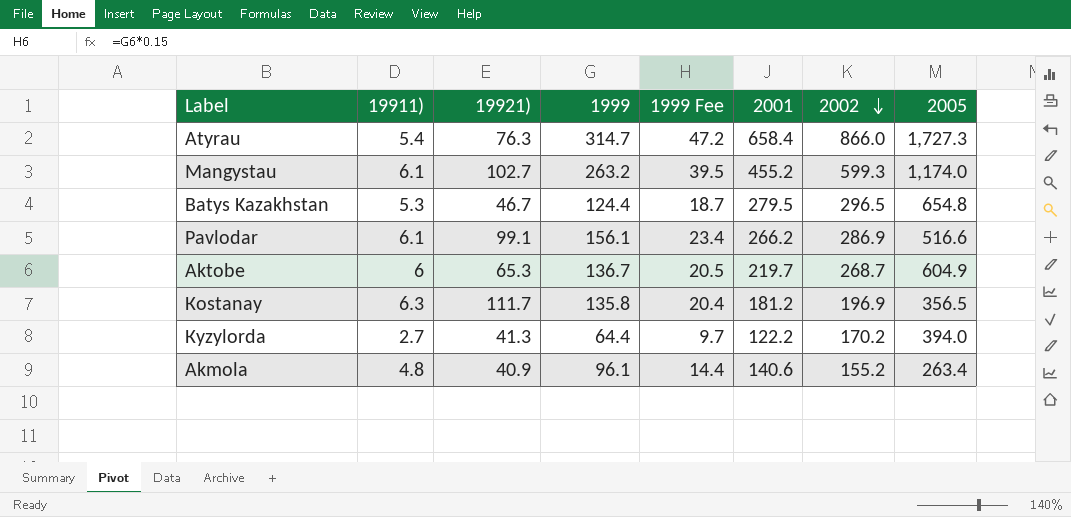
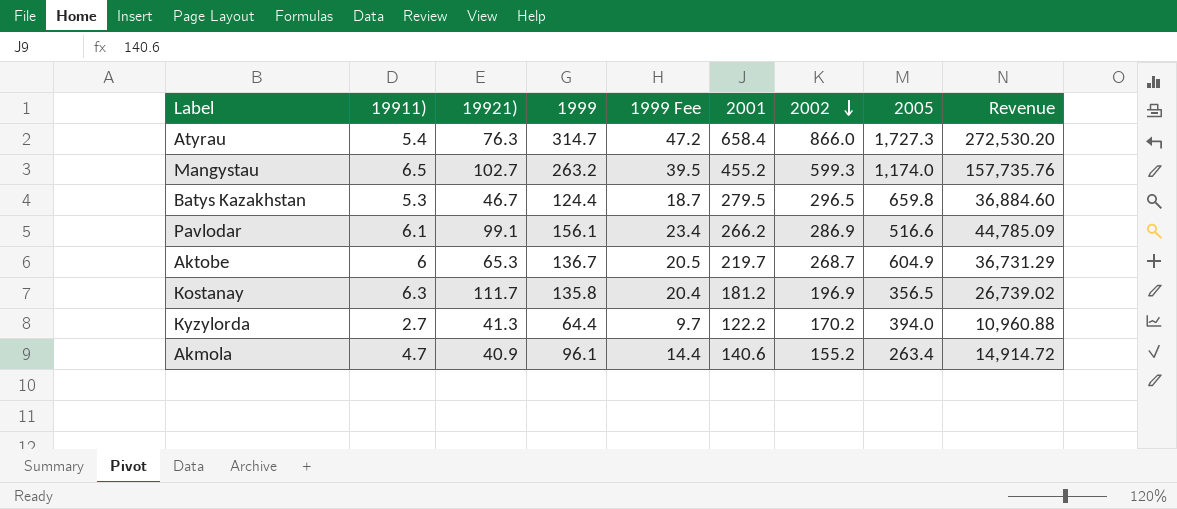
column Revenue | formula: none -> [1999] * [2002]
Мangystau | 19911): 6.1 -> 6.5
Batys Kazakhstan | 2005: 654.8 -> 659.8
Akmola | 19911): 4.8 -> 4.7

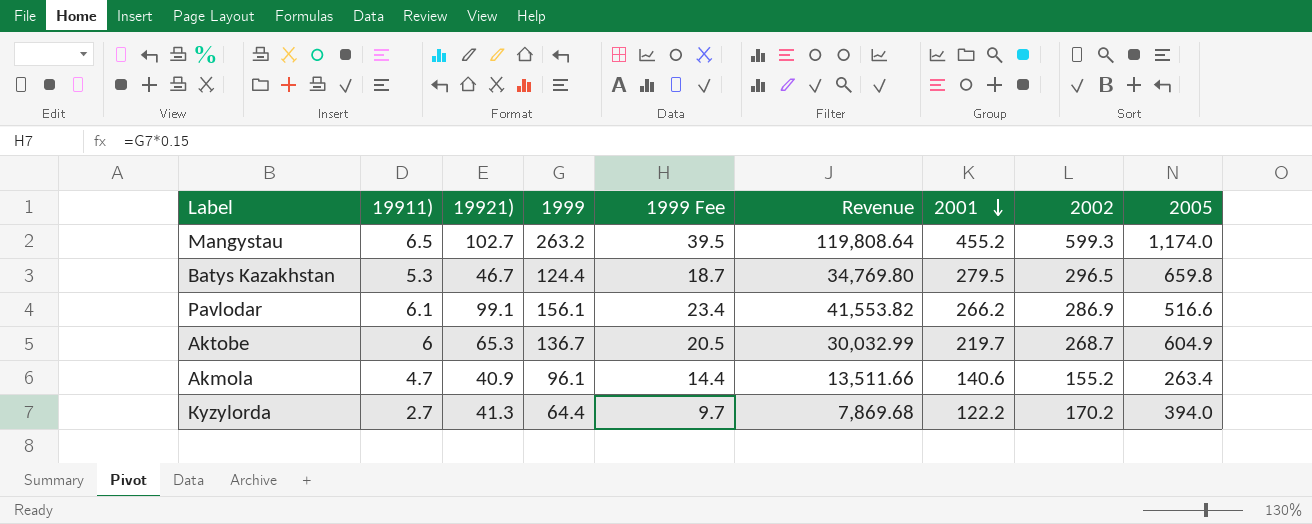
row order: 2002 descending -> 2001 descending
column Revenue | formula: [1999] * [2002] -> [1999] * [2001]
column Revenue | position: 9 -> 6
row Аtyrau: 5.4 | 76.3 | 314.7 | 47.2 | 658.4 | 866.0 | 1,727.3 | 272,530.20 -> none
row Коstanay: 6.3 | 111.7 | 135.8 | 20.4 | 181.2 | 196.9 | 356.5 | 26,739.02 -> none

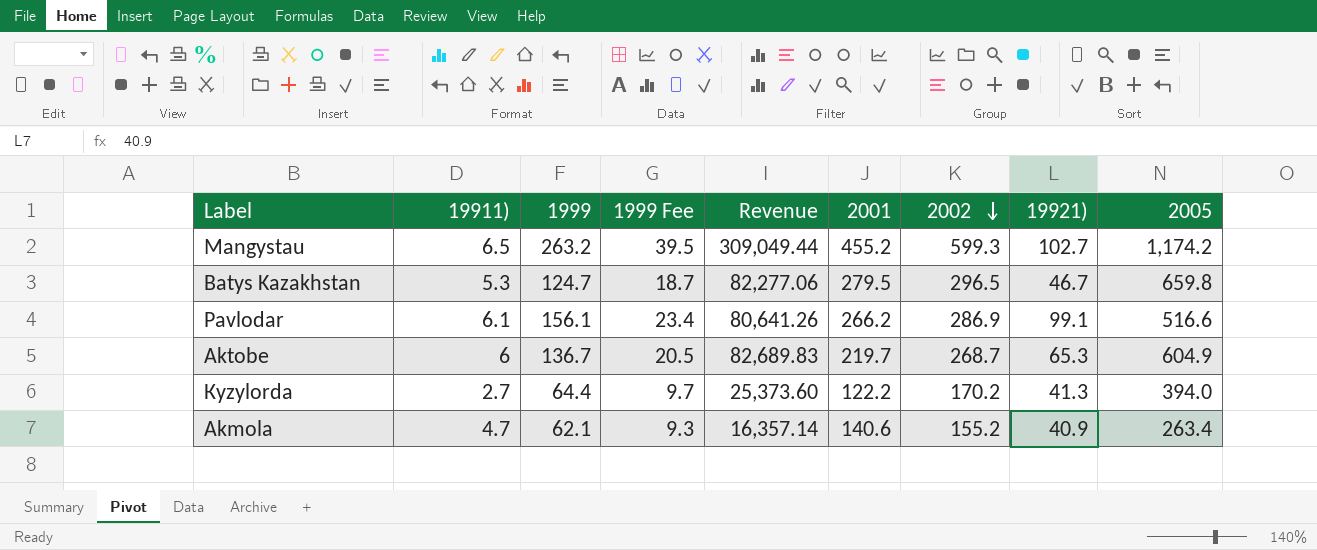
row order: 2001 descending -> 2002 descending
column Revenue | formula: [1999] * [2001] -> [1999] * [2005]
column 19921) | position: 3 -> 8
Мangystau | 2005: 1,174.0 -> 1,174.2
Batys Kazakhstan | 1999: 124.4 -> 124.7
Akmola | 1999: 96.1 -> 62.1
Akmola | 1999 Fee: 14.4 -> 9.3

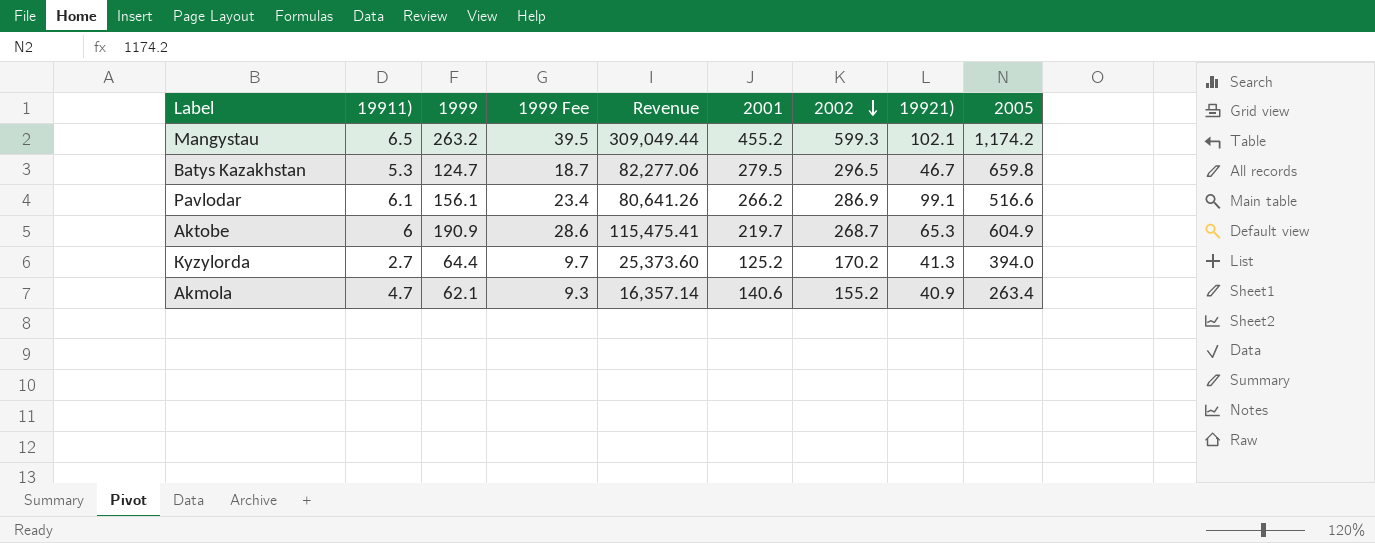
Мangystau | 19921): 102.7 -> 102.1
Аktobе | 1999: 136.7 -> 190.9
Аktobе | 1999 Fee: 20.5 -> 28.6
Аktobе | Revenue: 82,689.83 -> 115,475.41
Кyzylorda | 2001: 122.2 -> 125.2

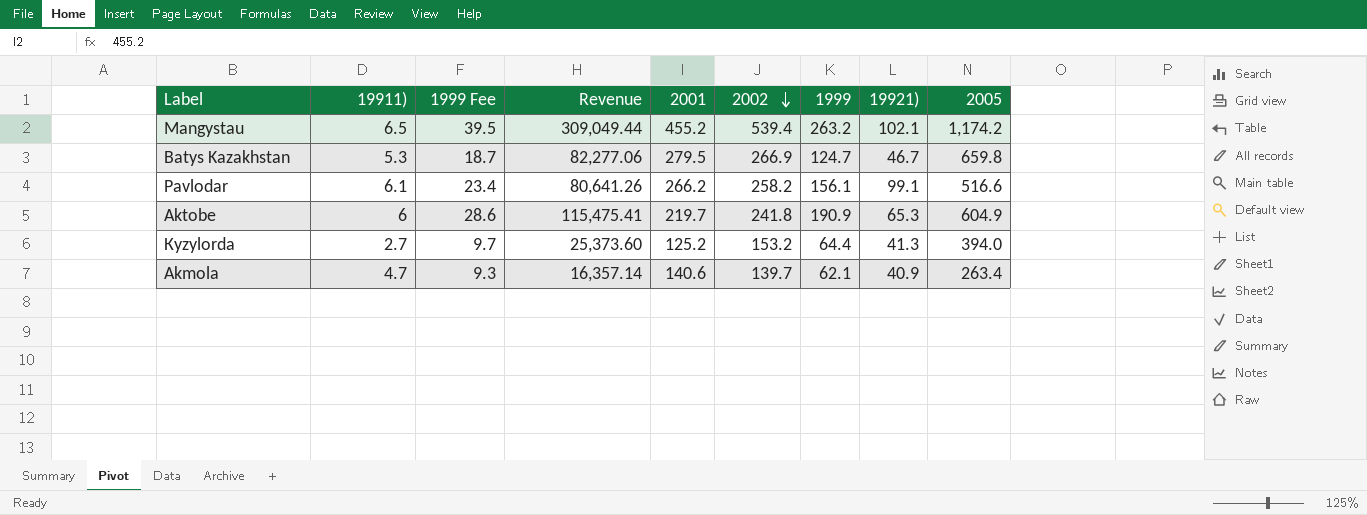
column 1999 | position: 3 -> 7
Мangystau | 2002: 599.3 -> 539.4
Batys Kazakhstan | 2002: 296.5 -> 266.9
Pavlodar | 2002: 286.9 -> 258.2
Аktobе | 2002: 268.7 -> 241.8
Кyzylorda | 2002: 170.2 -> 153.2
Akmola | 2002: 155.2 -> 139.7

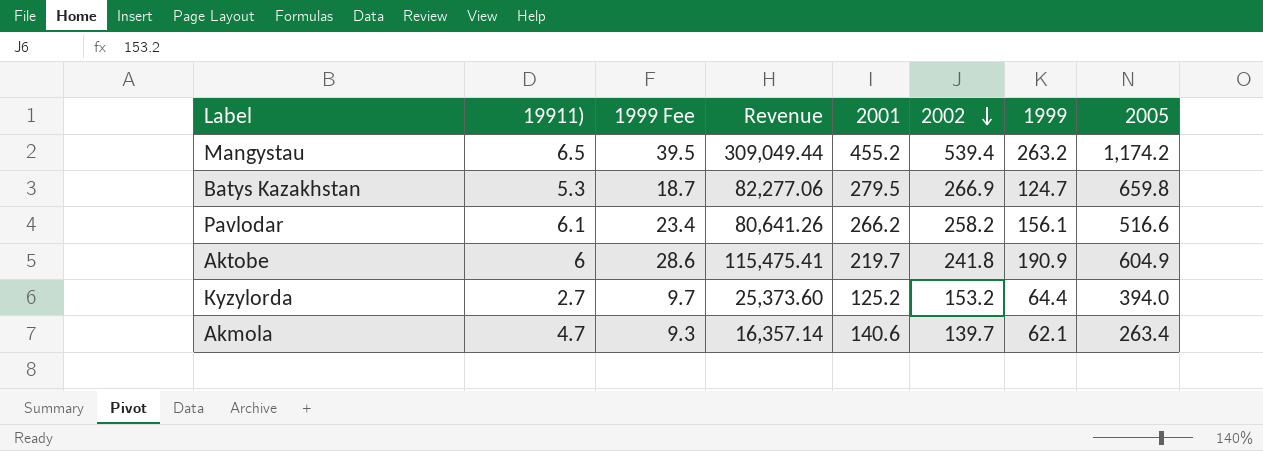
column 19921) | position: 8 -> none

